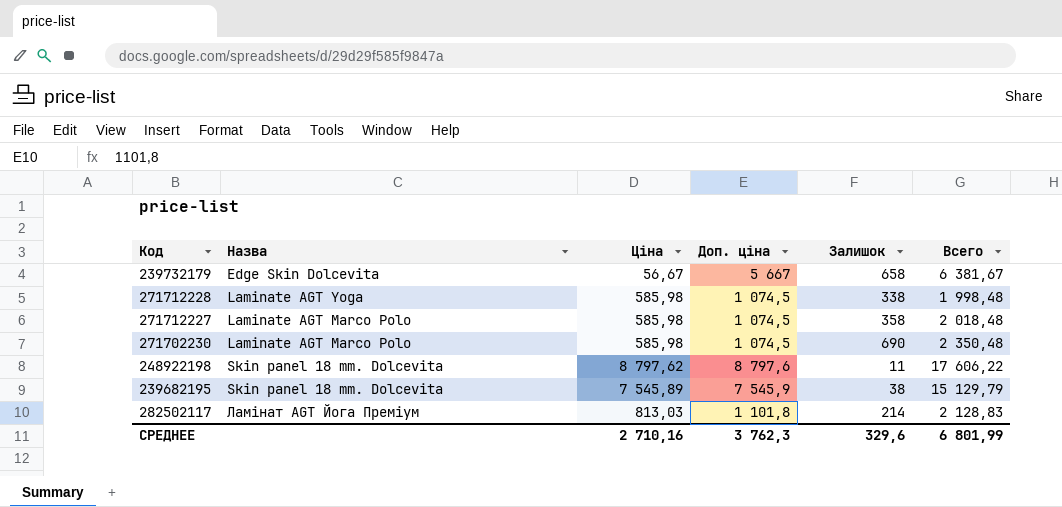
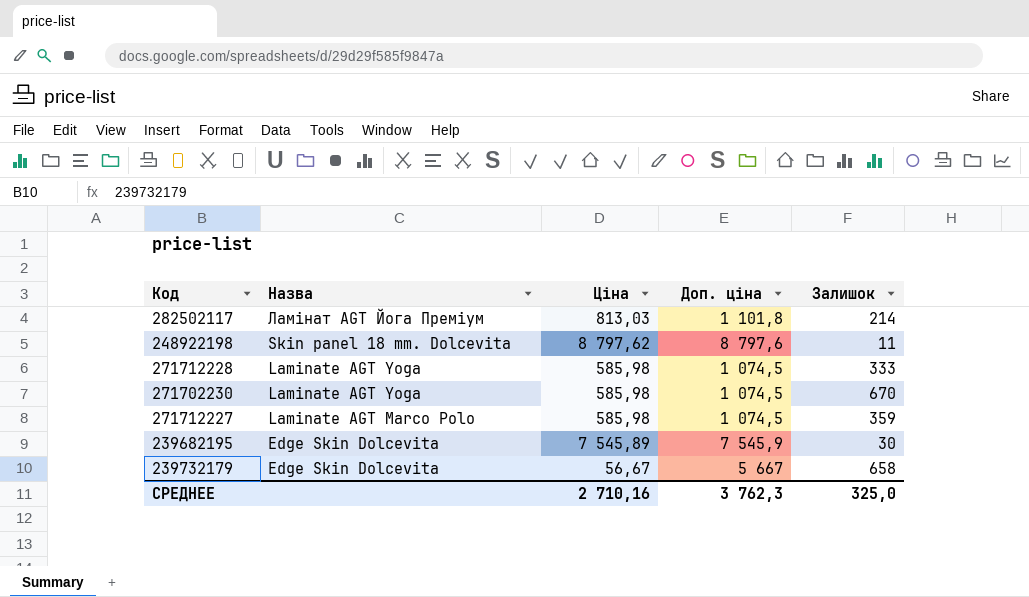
row order: none -> Назва descending
column Всего | formula: [Ціна] + [Доп. ціна] + [Залишок] -> none
271712228 | Залишок: 338 -> 333
271702230 | Назва: Laminate AGT Marco Polo -> Laminate AGT Yoga
271702230 | Залишок: 690 -> 670
271712227 | Залишок: 358 -> 359
239682195 | Назва: Skin panel 18 mm. Dolcevita -> Edge Skin Dolcevita
239682195 | Залишок: 38 -> 30
СРЕДНЕЕ | Залишок: 329,6 -> 325,0

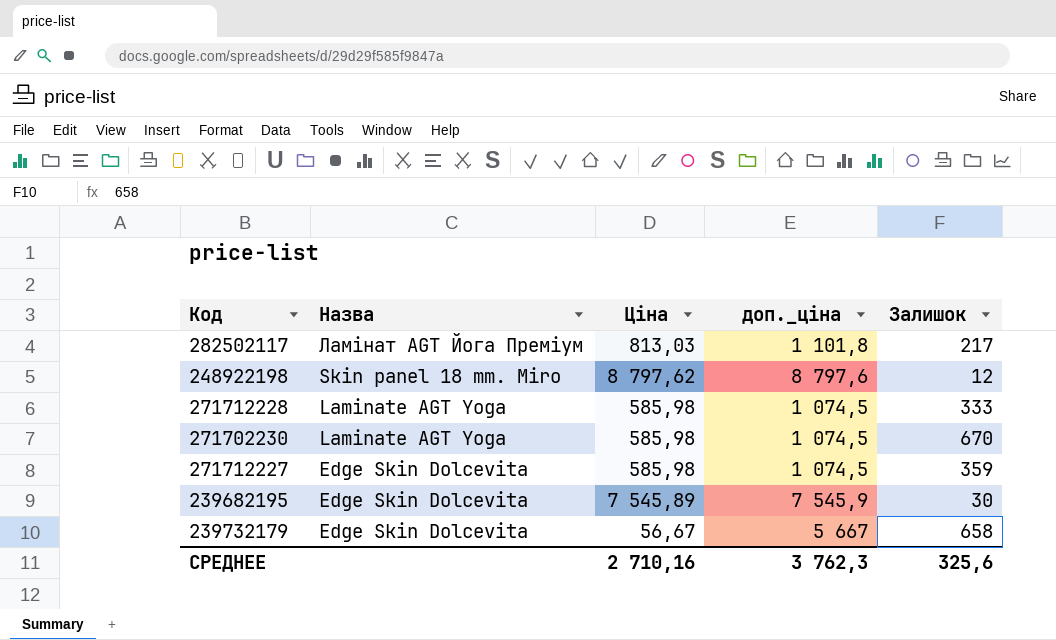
column name: Доп. ціна -> доп._ціна
282502117 | Залишок: 214 -> 217
248922198 | Назва: Skin panel 18 mm. Dolcevita -> Skin panel 18 mm. Miro
248922198 | Залишок: 11 -> 12
271712227 | Назва: Laminate AGT Marco Polo -> Edge Skin Dolcevita
СРЕДНЕЕ | Залишок: 325,0 -> 325,6

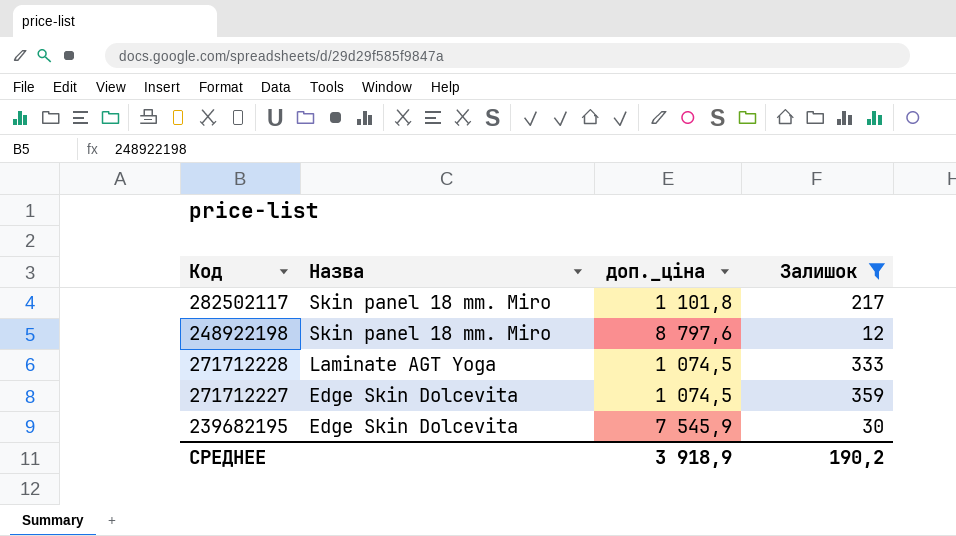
filter: none -> Залишок <= 359
column Ціна | position: 3 -> none
282502117 | Назва: Ламінат AGT Йога Преміум -> Skin panel 18 mm. Miro
СРЕДНЕЕ | доп._ціна: 3 762,3 -> 3 918,9
СРЕДНЕЕ | Залишок: 325,6 -> 190,2

